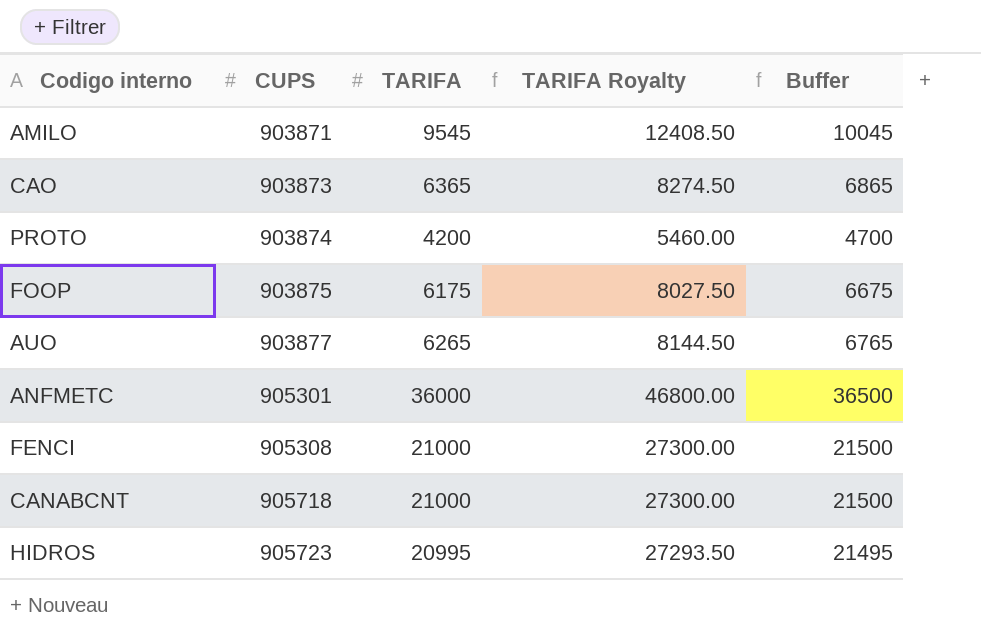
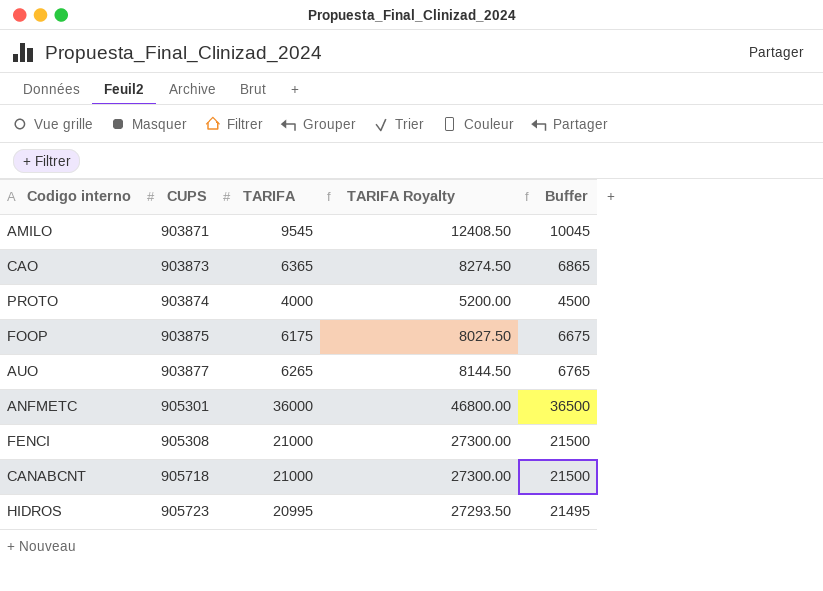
PROTO | TARIFA: 4200 -> 4000
PROTO | TARIFA Royalty: 5460.00 -> 5200.00
PROTO | Buffer: 4700 -> 4500

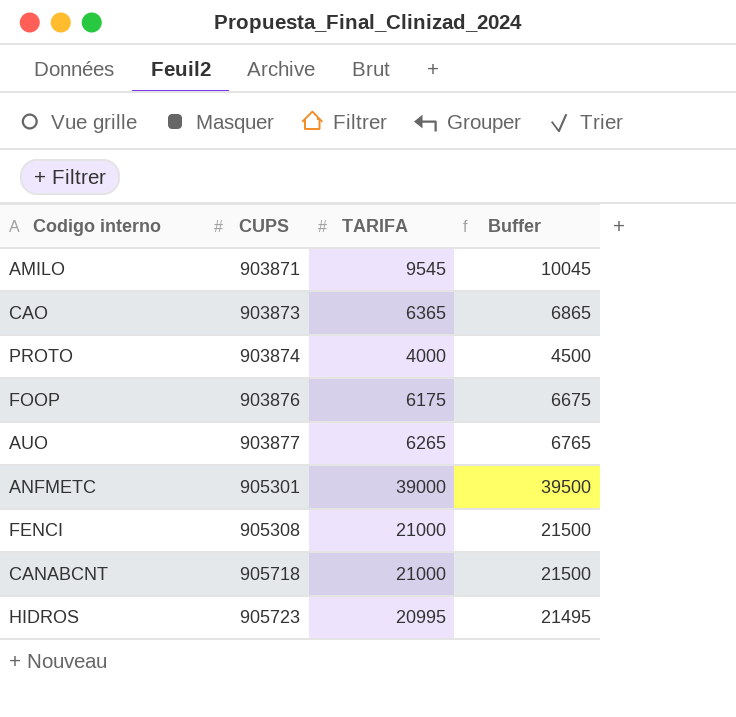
column TARIFA Royalty | formula: [TARIFA] * 1.3 -> none
FOOP | CUPS: 903875 -> 903876
ANFMETC | TARIFA: 36000 -> 39000
ANFMETC | Buffer: 36500 -> 39500

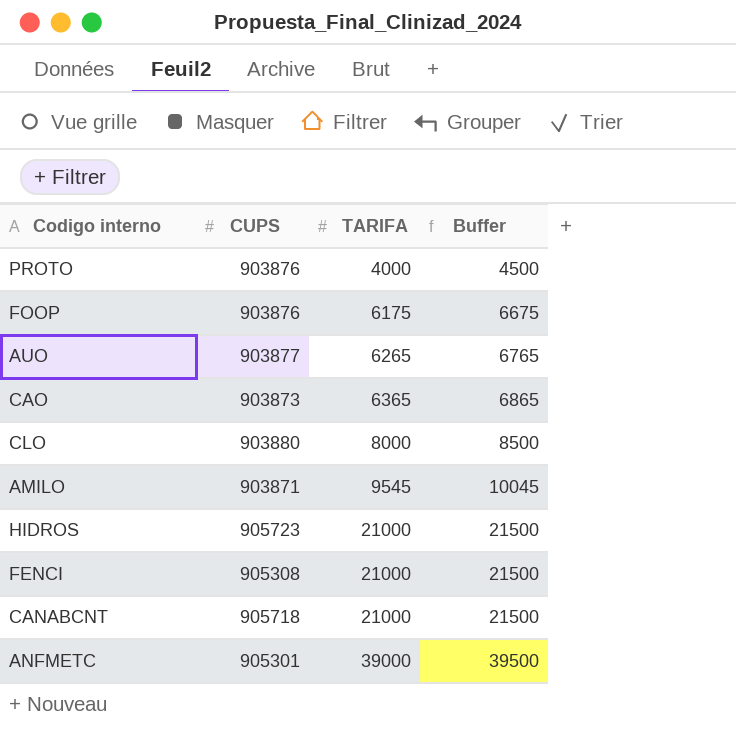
row order: CUPS ascending -> TARIFA ascending
PROTO | CUPS: 903874 -> 903876
row CLO: none -> 903880 | 8000 | 8500
HIDROS | TARIFA: 20995 -> 21000
HIDROS | Buffer: 21495 -> 21500

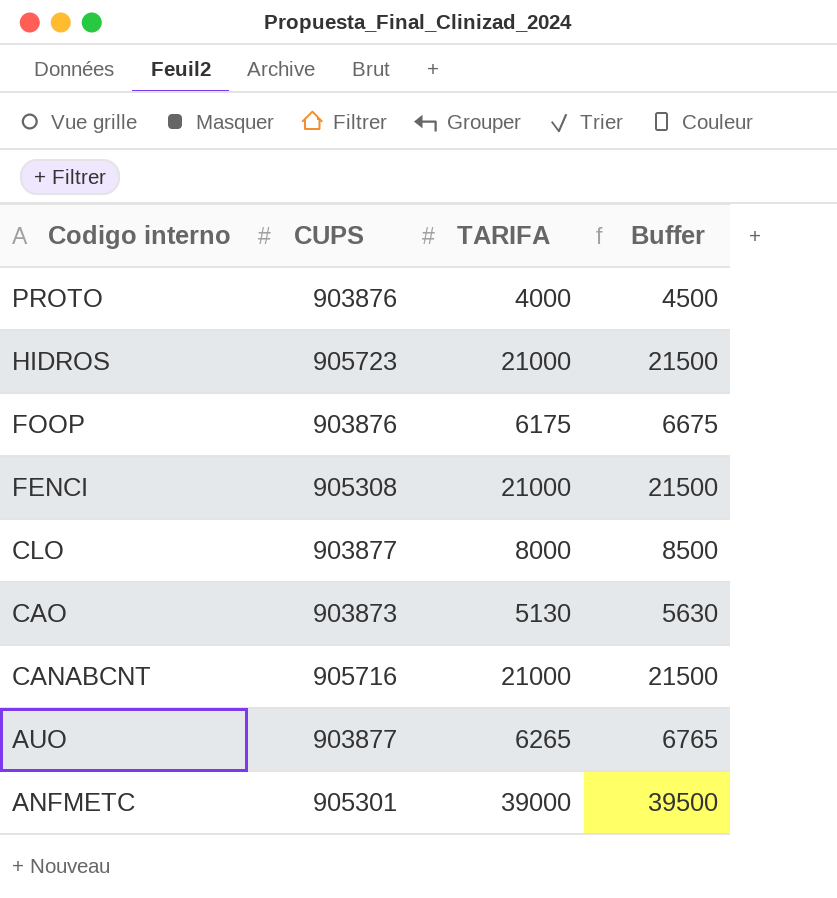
row order: TARIFA ascending -> Codigo interno descending
row AMILO: 903871 | 9545 | 10045 -> none
CLO | CUPS: 903880 -> 903877
CAO | TARIFA: 6365 -> 5130
CAO | Buffer: 6865 -> 5630
CANABCNT | CUPS: 905718 -> 905716

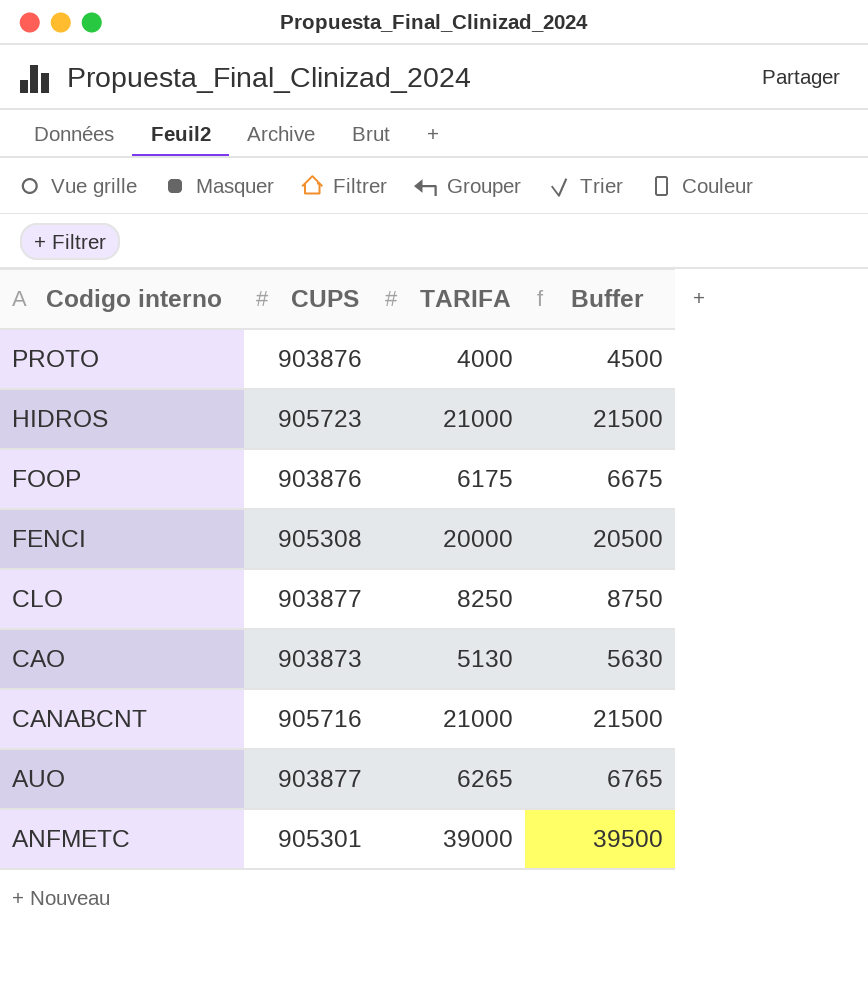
FENCI | TARIFA: 21000 -> 20000
FENCI | Buffer: 21500 -> 20500
CLO | TARIFA: 8000 -> 8250
CLO | Buffer: 8500 -> 8750

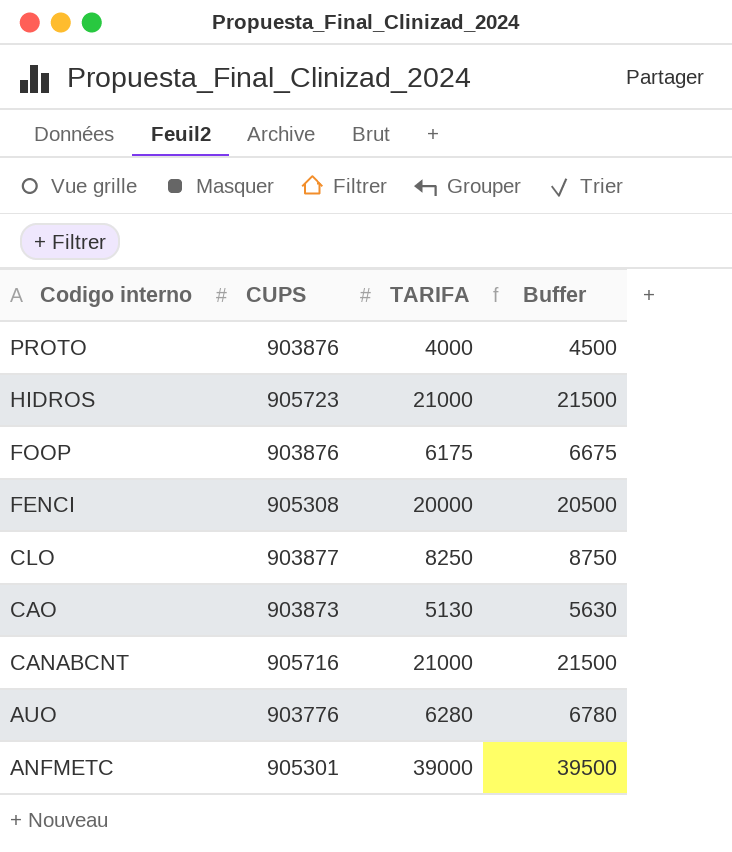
AUO | CUPS: 903877 -> 903776
AUO | TARIFA: 6265 -> 6280
AUO | Buffer: 6765 -> 6780

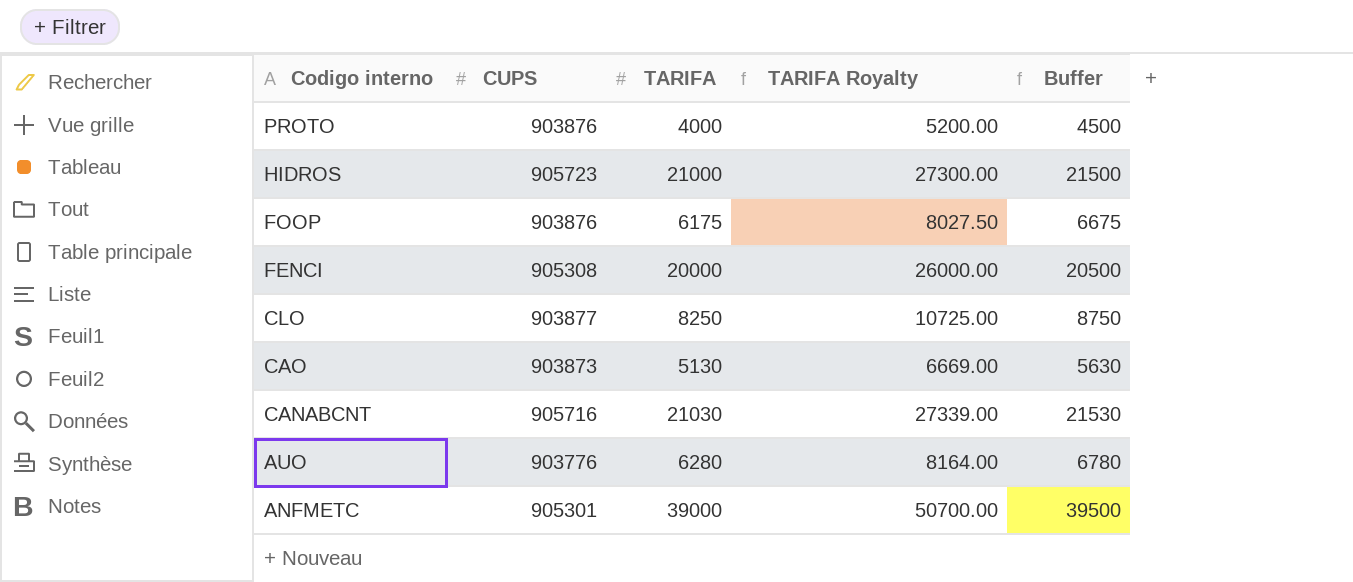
column TARIFA Royalty | formula: none -> [TARIFA] * 1.3
CANABCNT | TARIFA: 21000 -> 21030
CANABCNT | Buffer: 21500 -> 21530

